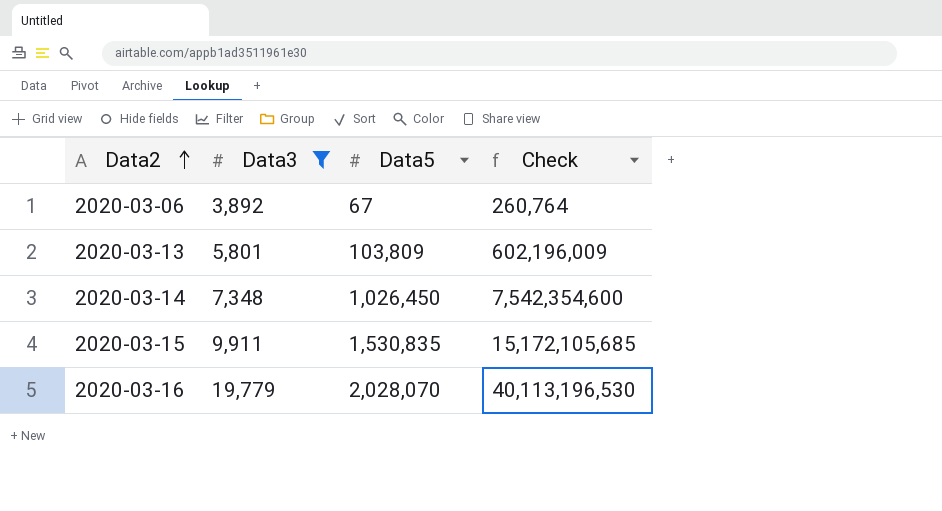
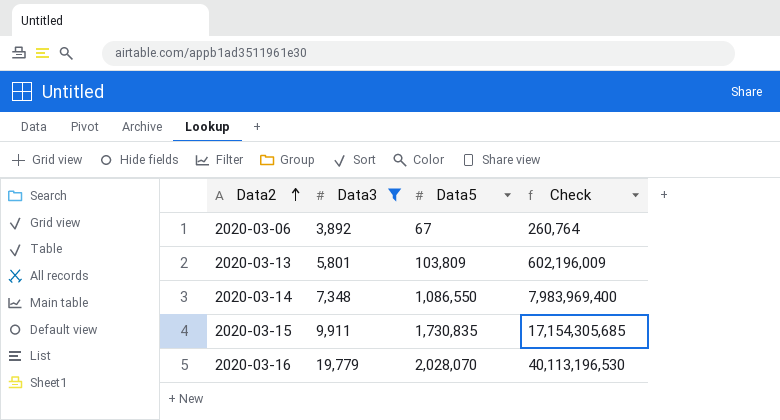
2020-03-14 | Data5: 1,026,450 -> 1,086,550
2020-03-14 | Check: 7,542,354,600 -> 7,983,969,400
2020-03-15 | Data5: 1,530,835 -> 1,730,835
2020-03-15 | Check: 15,172,105,685 -> 17,154,305,685

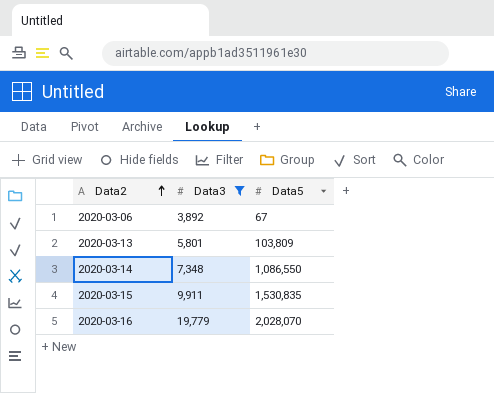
column Check | formula: [Data3] * [Data5] -> none
2020-03-15 | Data5: 1,730,835 -> 1,530,835

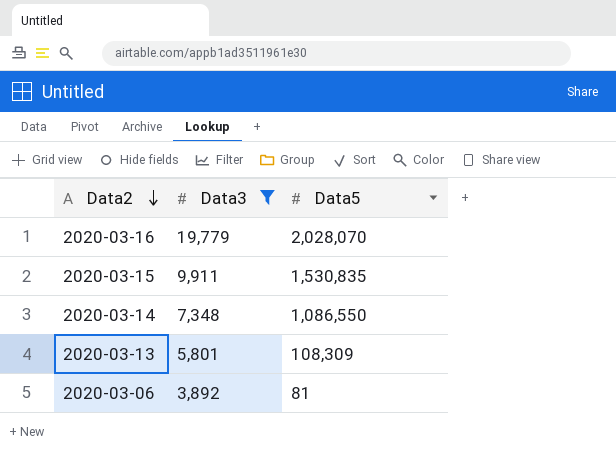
row order: Data2 ascending -> Data2 descending
2020-03-13 | Data5: 103,809 -> 108,309
2020-03-06 | Data5: 67 -> 81

